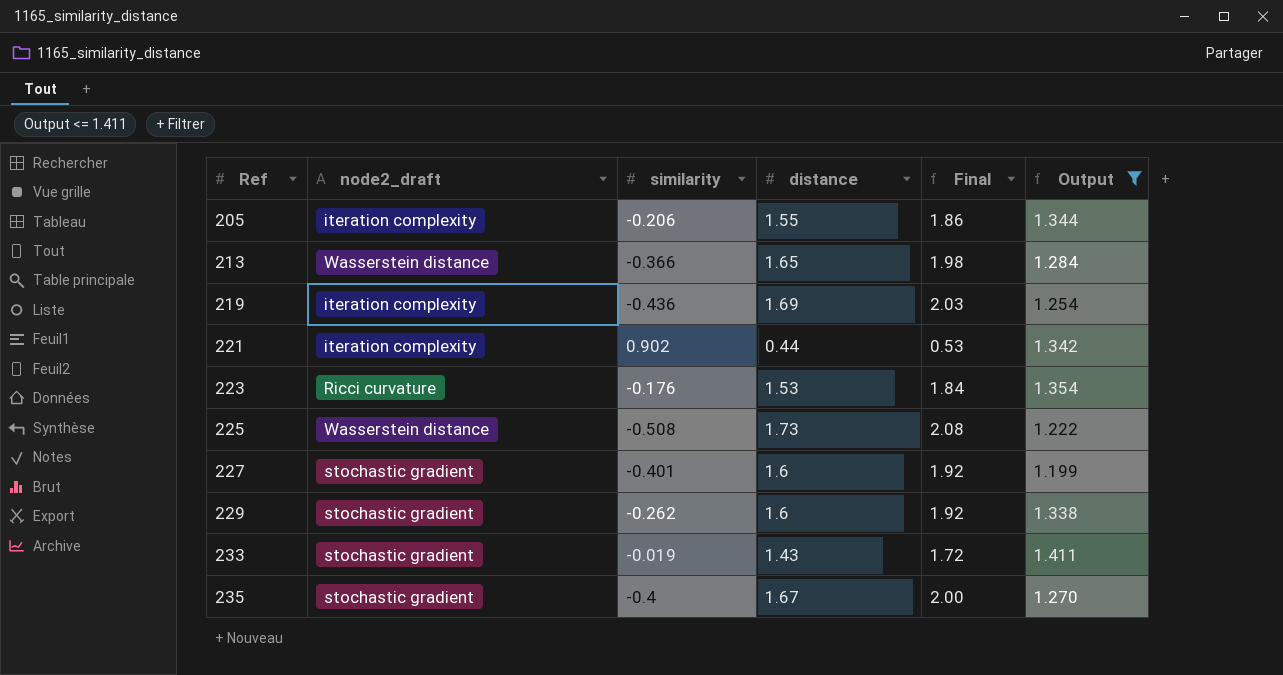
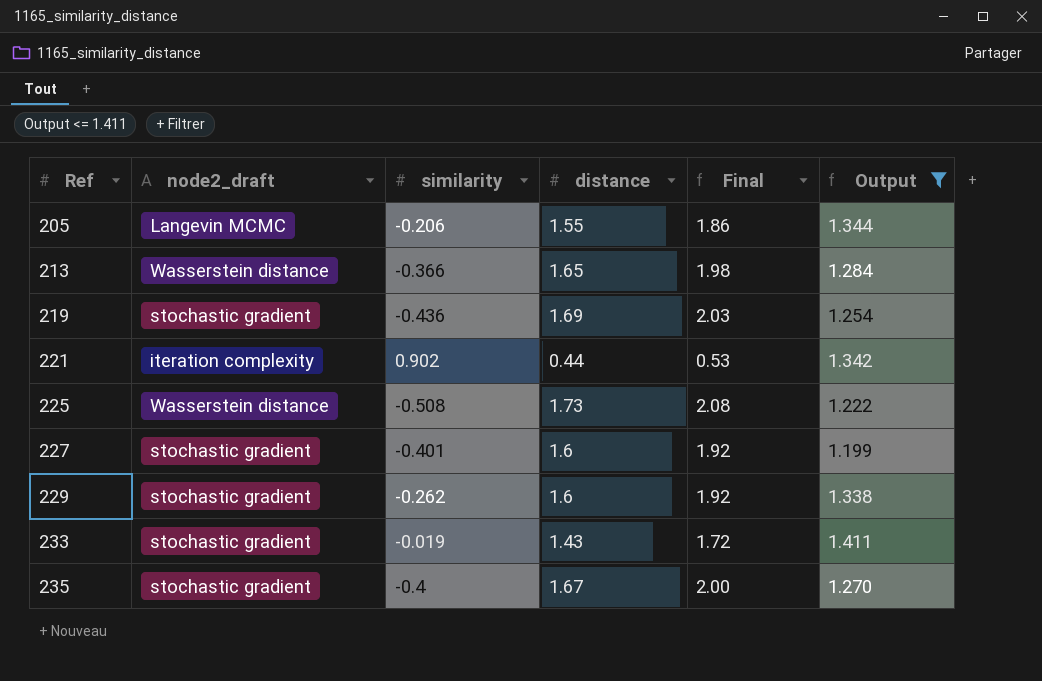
row 223: Ricci curvature | -0.176 | 1.53 | 1.84 | 1.354 -> none
205 | node2_draft: iteration complexity -> Langevin MCMC
219 | node2_draft: iteration complexity -> stochastic gradient

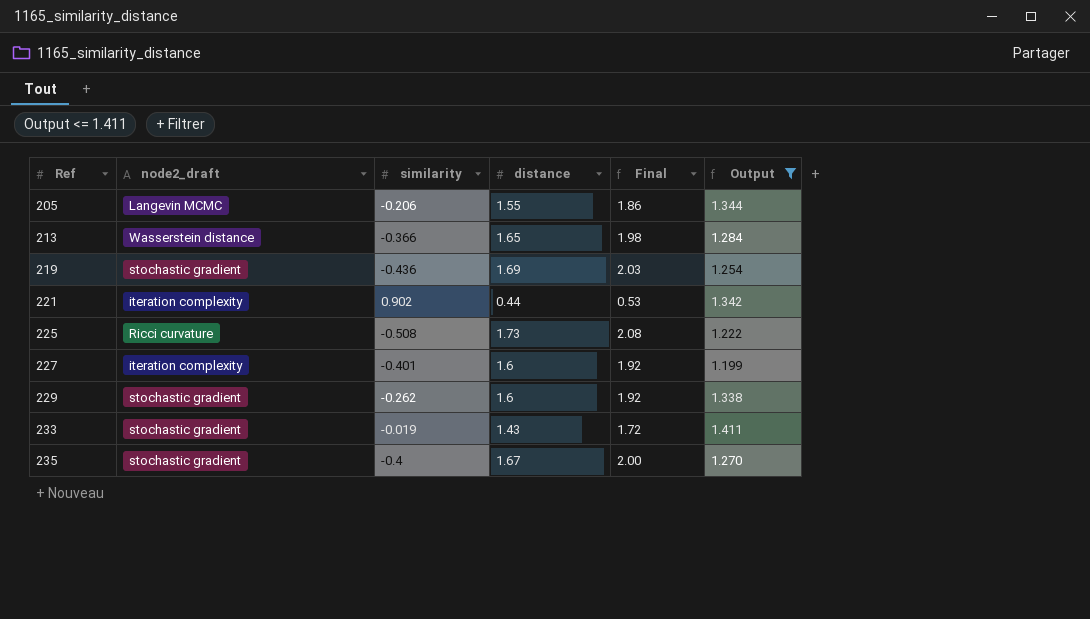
225 | node2_draft: Wasserstein distance -> Ricci curvature
227 | node2_draft: stochastic gradient -> iteration complexity

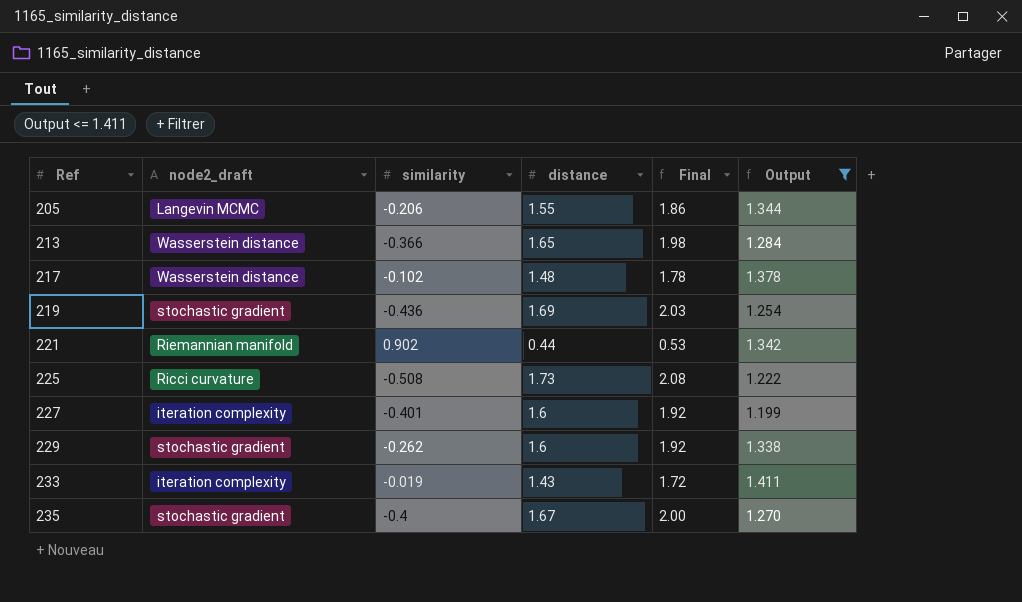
row 217: none -> Wasserstein distance | -0.102 | 1.48 | 1.78 | 1.378
221 | node2_draft: iteration complexity -> Riemannian manifold
233 | node2_draft: stochastic gradient -> iteration complexity

